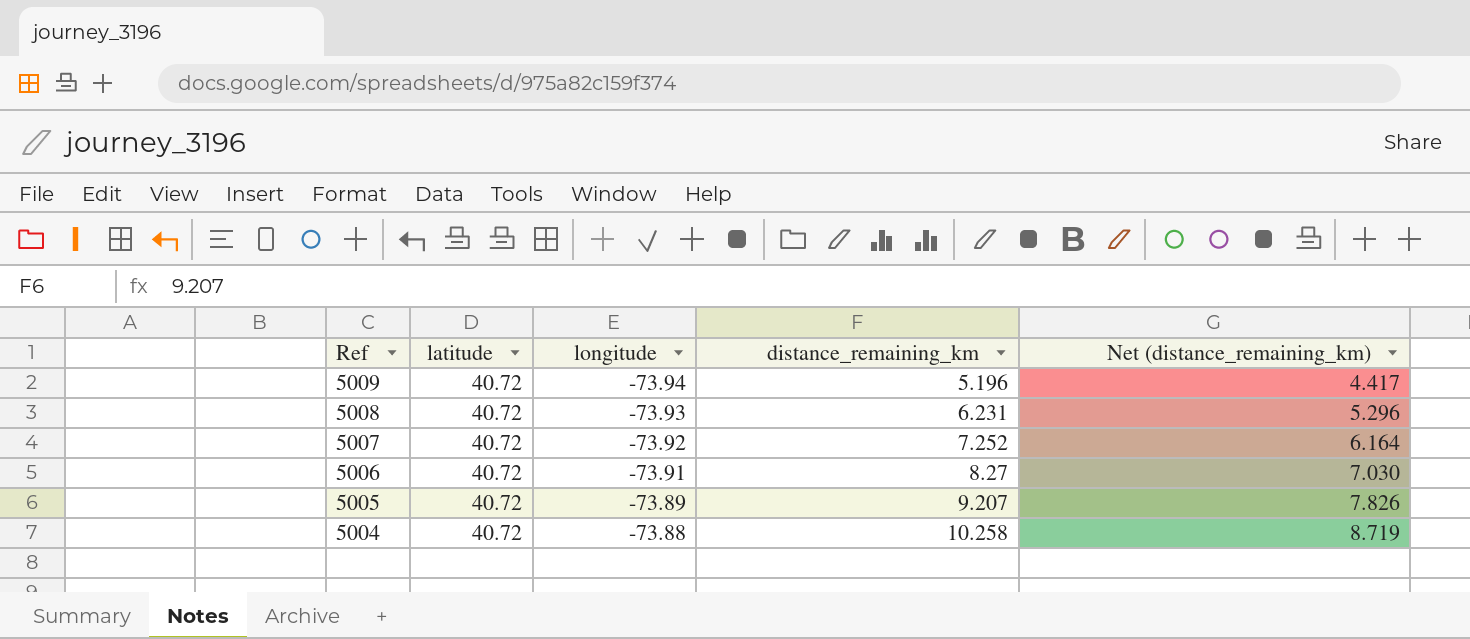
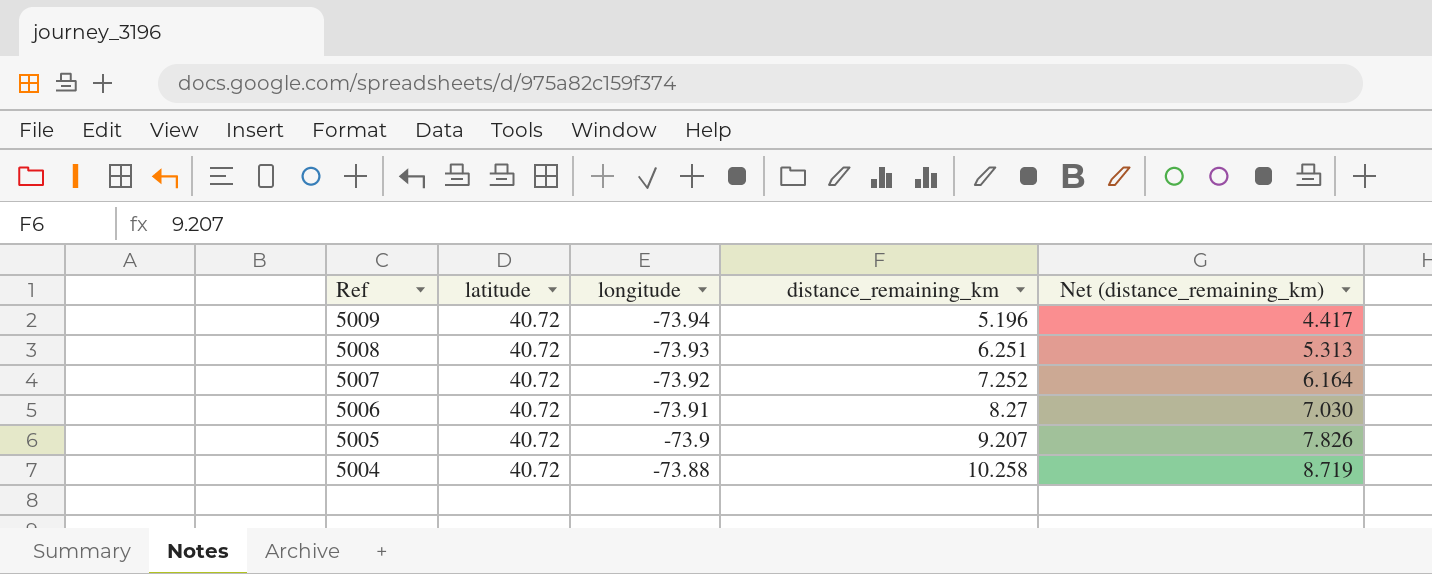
5008 | distance_remaining_km: 6.231 -> 6.251
5008 | Net (distance_remaining_km): 5.296 -> 5.313
5005 | longitude: -73.89 -> -73.9

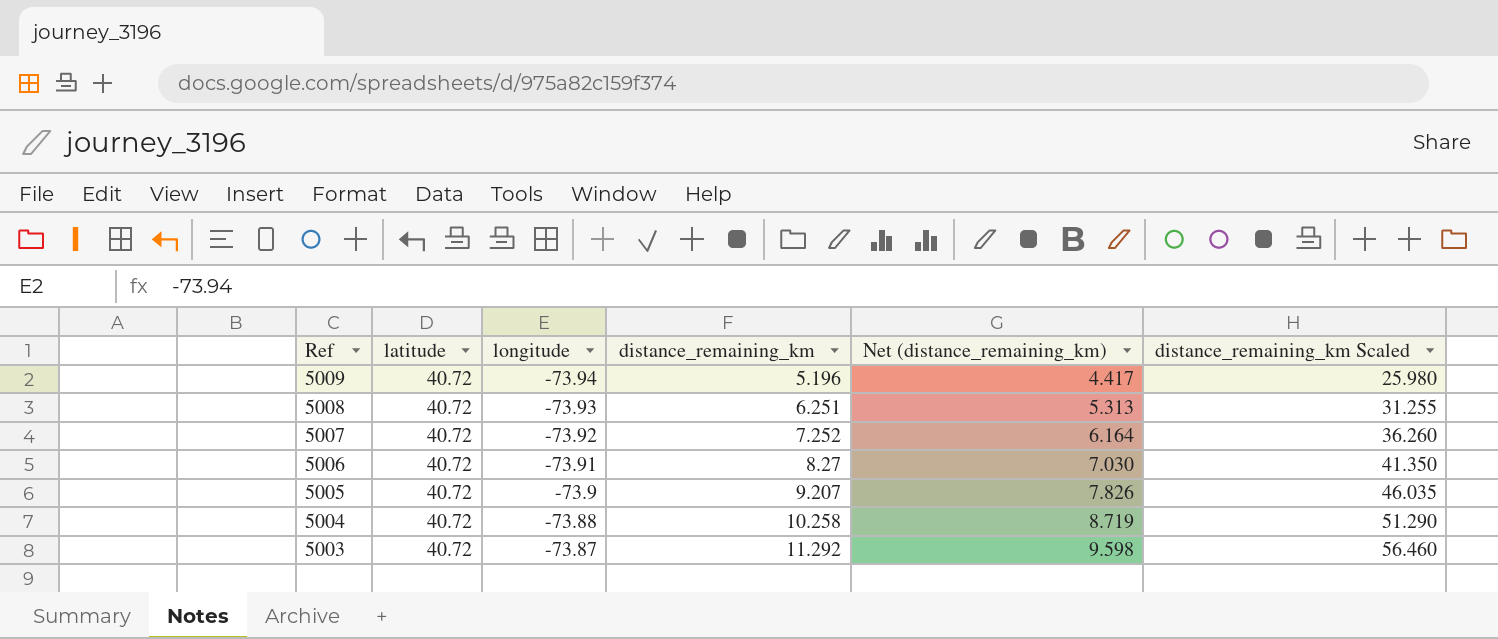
column distance_remaining_km Scaled | formula: none -> [distance_remaining_km] * 5
row 5003: none -> 40.72 | -73.87 | 11.292 | 9.598 | 56.460

